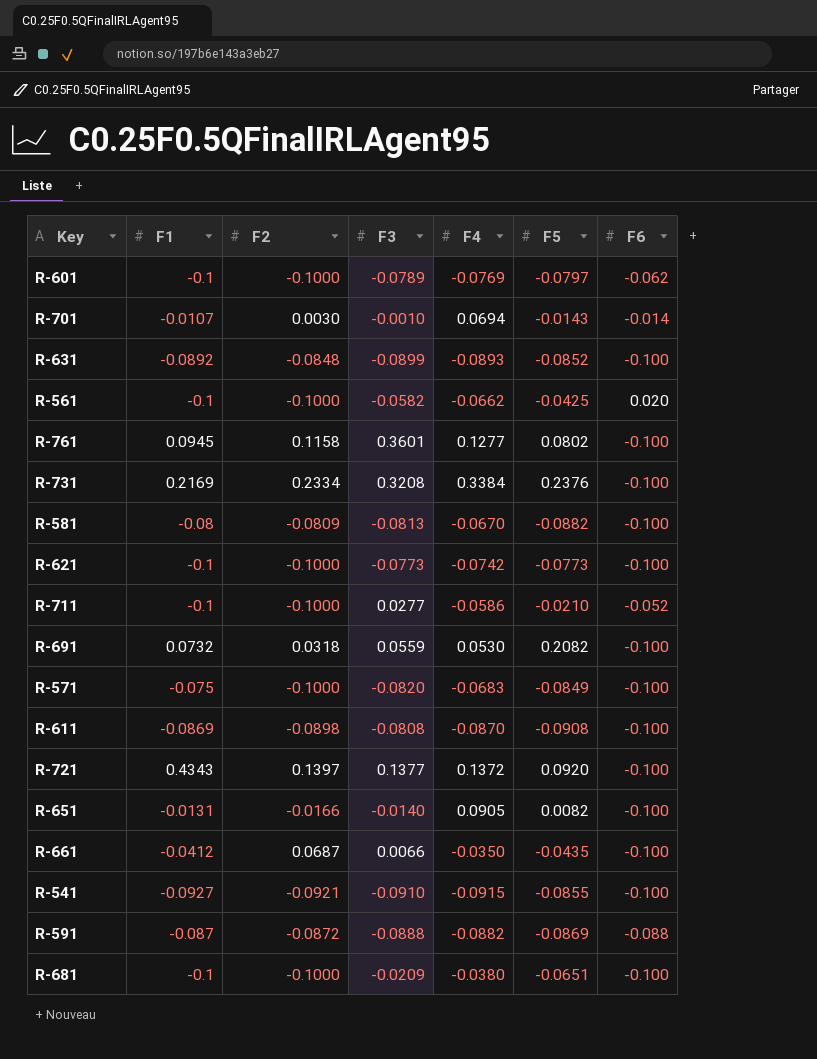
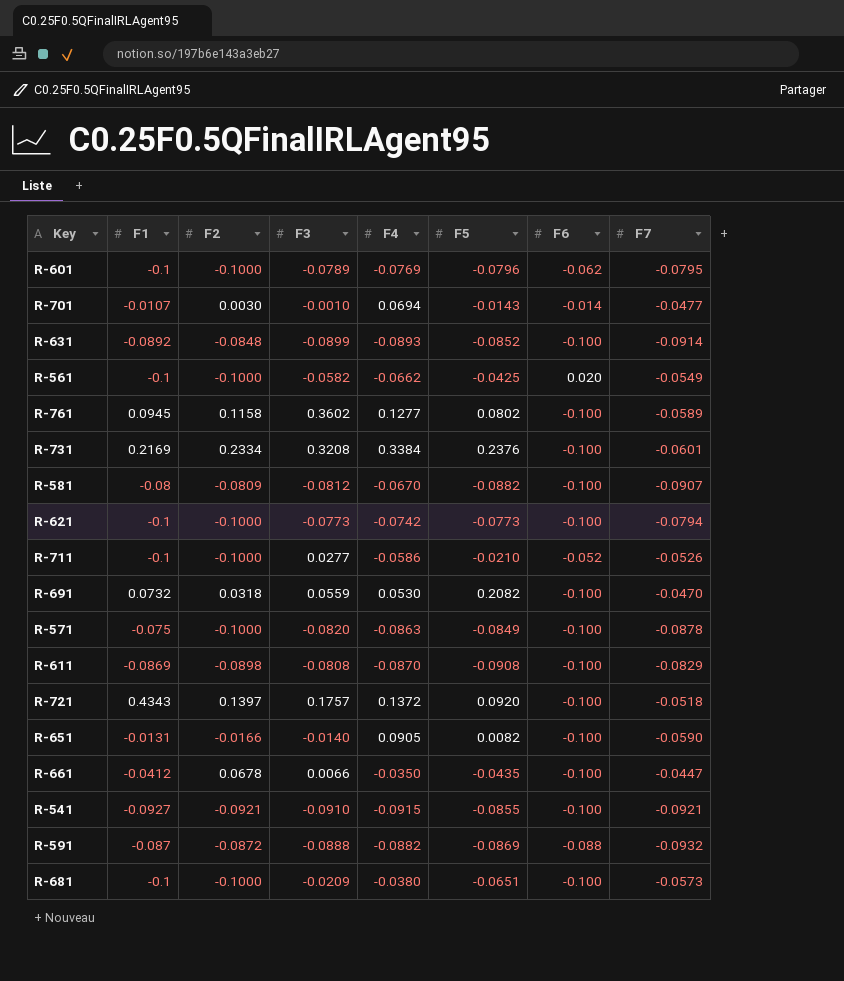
column F7 | position: none -> 8
R-601 | F5: -0.0797 -> -0.0796
R-761 | F3: 0.3601 -> 0.3602
R-581 | F3: -0.0813 -> -0.0812
R-571 | F4: -0.0683 -> -0.0863
R-721 | F3: 0.1377 -> 0.1757
R-661 | F2: 0.0687 -> 0.0678

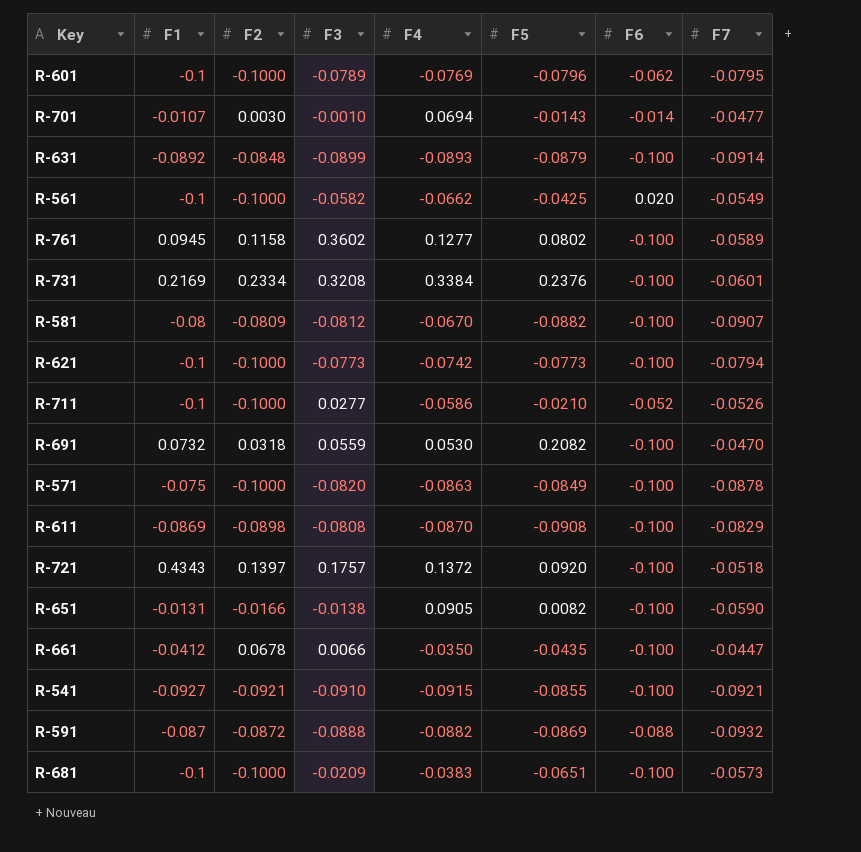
R-631 | F5: -0.0852 -> -0.0879
R-651 | F3: -0.0140 -> -0.0138
R-681 | F4: -0.0380 -> -0.0383

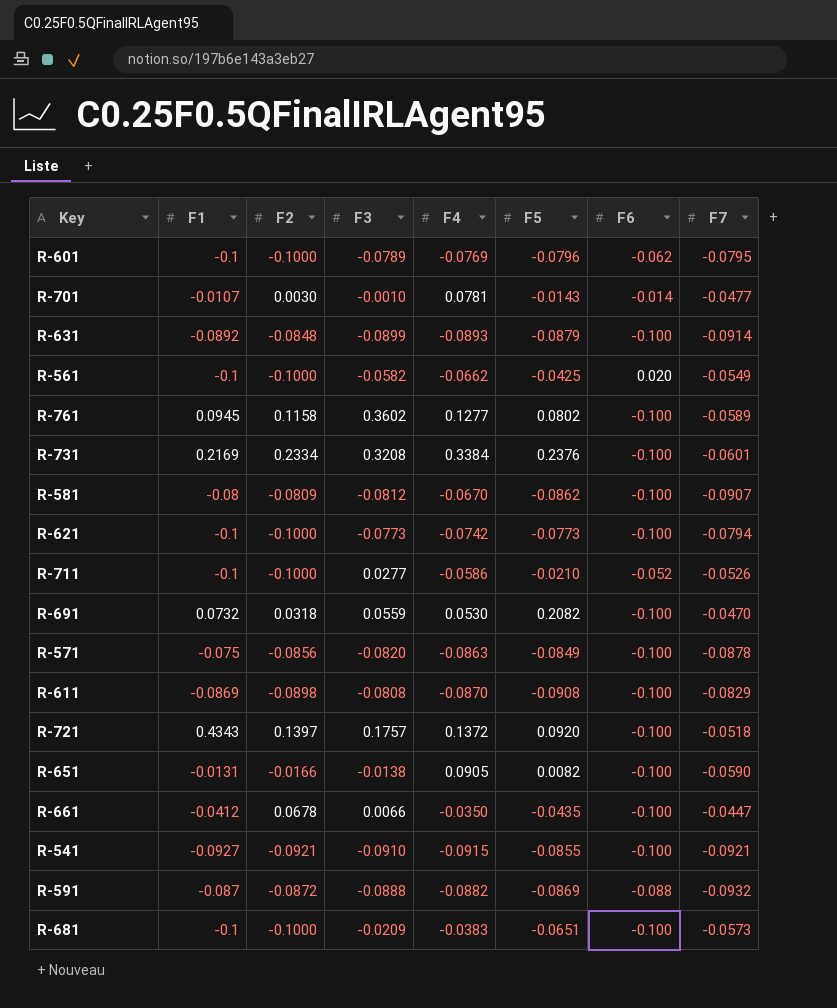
R-701 | F4: 0.0694 -> 0.0781
R-581 | F5: -0.0882 -> -0.0862
R-571 | F2: -0.1000 -> -0.0856

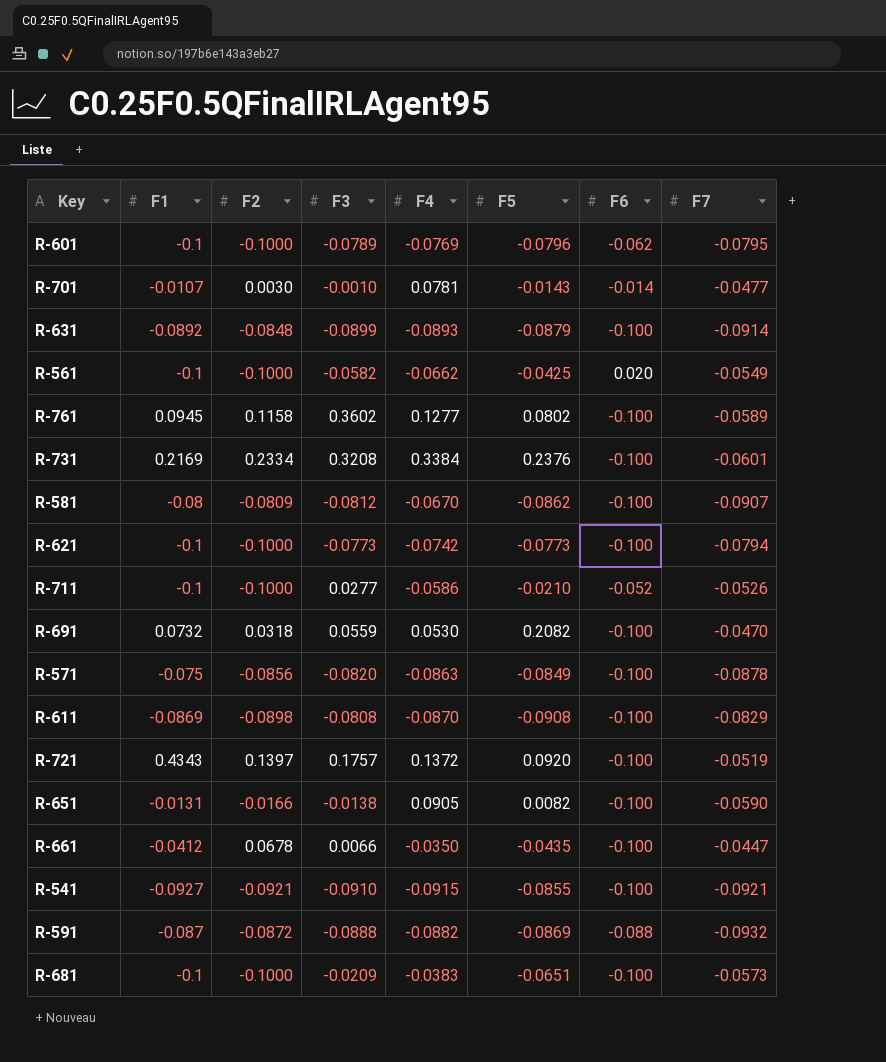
R-721 | F7: -0.0518 -> -0.0519

